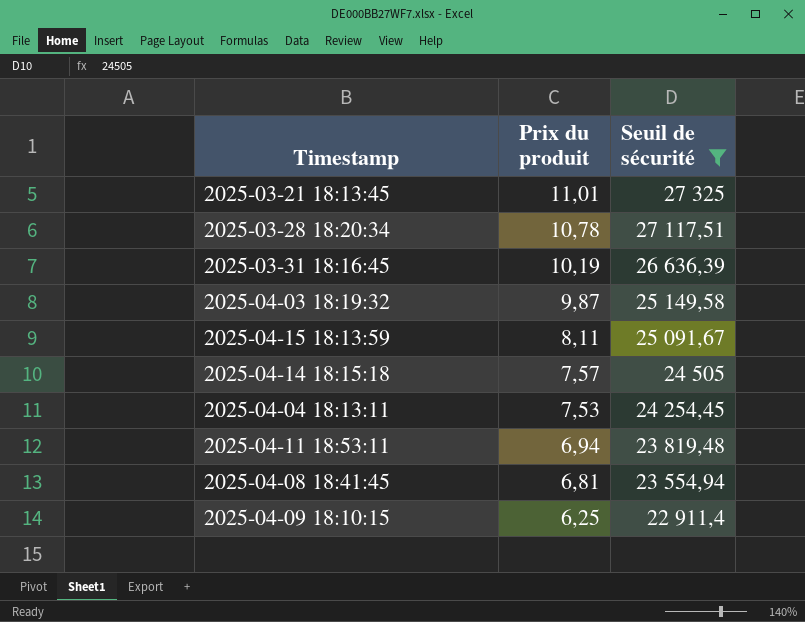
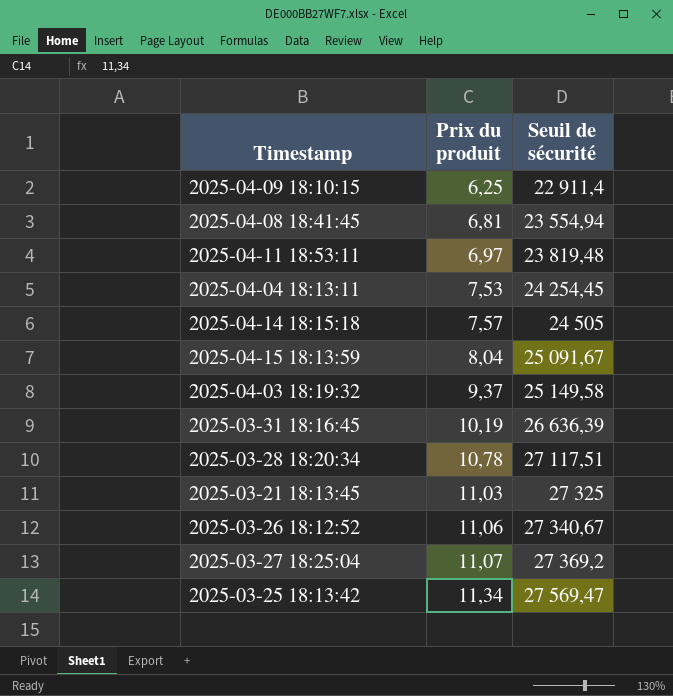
filter: Seuil de sécurité <= 27 325 -> none
row order: Prix du produit descending -> Prix du produit ascending
2025-04-11 18:53:11 | Prix du produit: 6,94 -> 6,97
2025-04-15 18:13:59 | Prix du produit: 8,11 -> 8,04
2025-04-03 18:19:32 | Prix du produit: 9,87 -> 9,37
2025-03-21 18:13:45 | Prix du produit: 11,01 -> 11,03

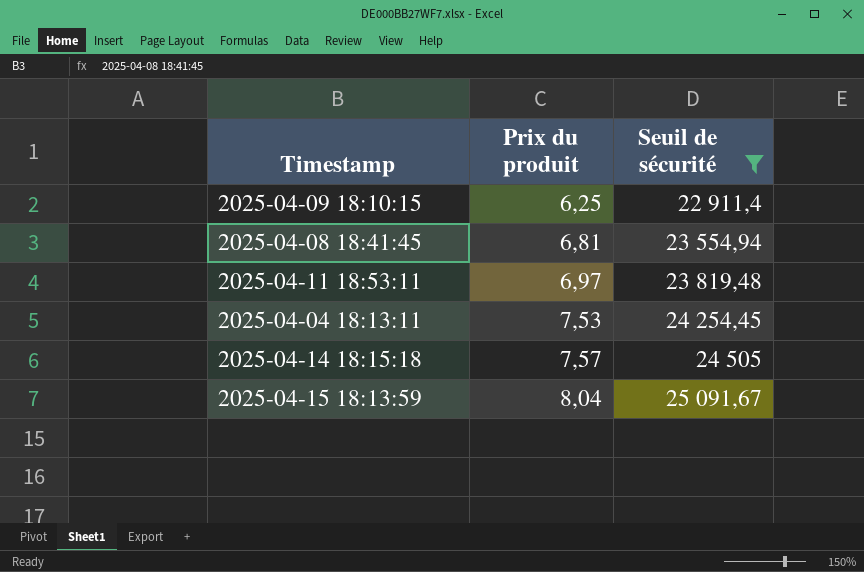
filter: none -> Seuil de sécurité <= 25 091,67

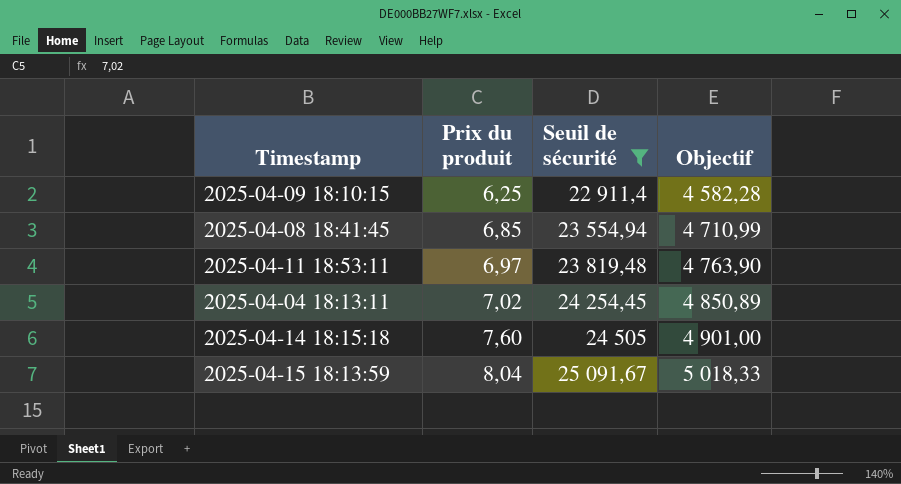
column Objectif | formula: none -> [Seuil de sécurité] * 0,2
2025-04-08 18:41:45 | Prix du produit: 6,81 -> 6,85
2025-04-04 18:13:11 | Prix du produit: 7,53 -> 7,02
2025-04-14 18:15:18 | Prix du produit: 7,57 -> 7,60

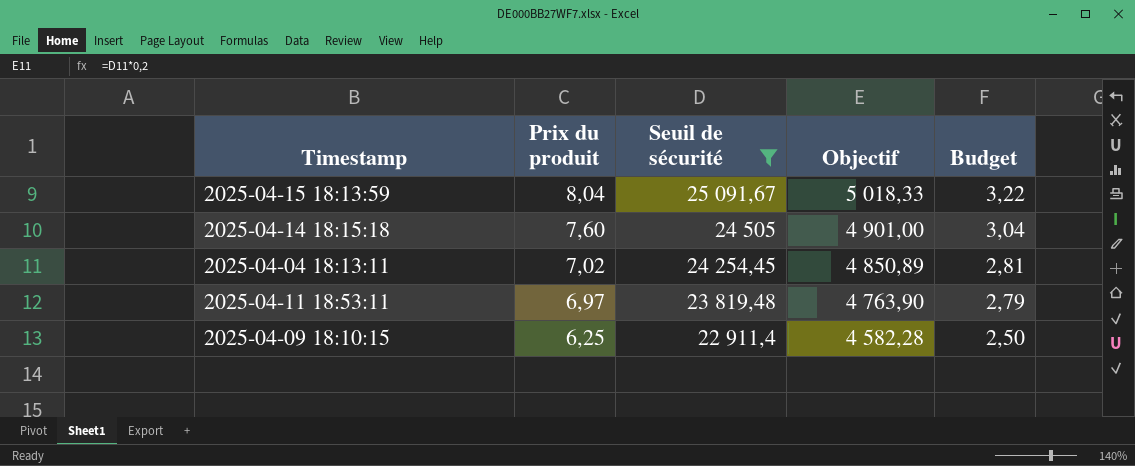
row order: Prix du produit ascending -> Prix du produit descending
column Budget | formula: none -> [Prix du produit] * 0,4
row 2025-04-08 18:41:45: 6,85 | 23 554,94 | 4 710,99 -> none

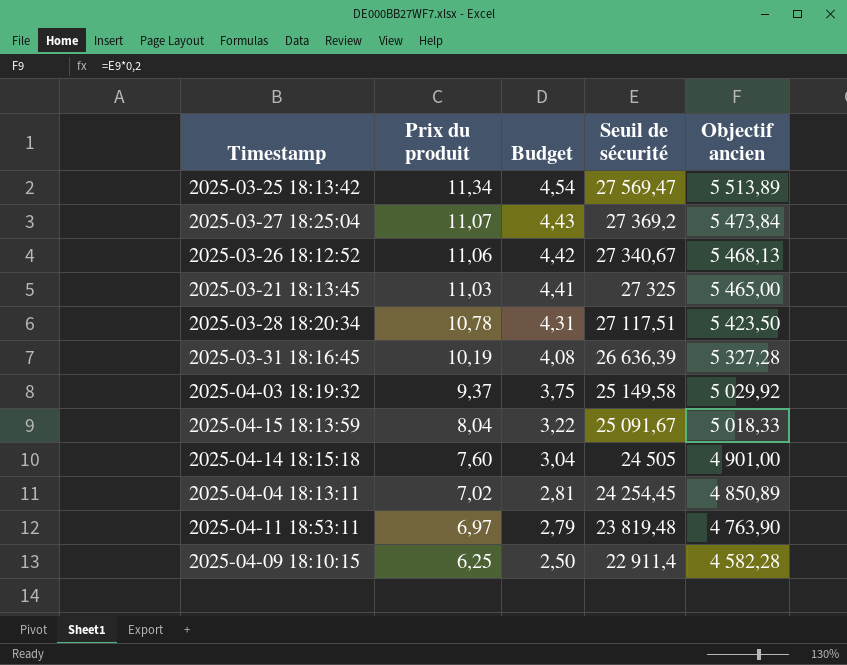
filter: Seuil de sécurité <= 25 091,67 -> none
column Budget | position: 5 -> 3
column name: Objectif -> Objectif ancien

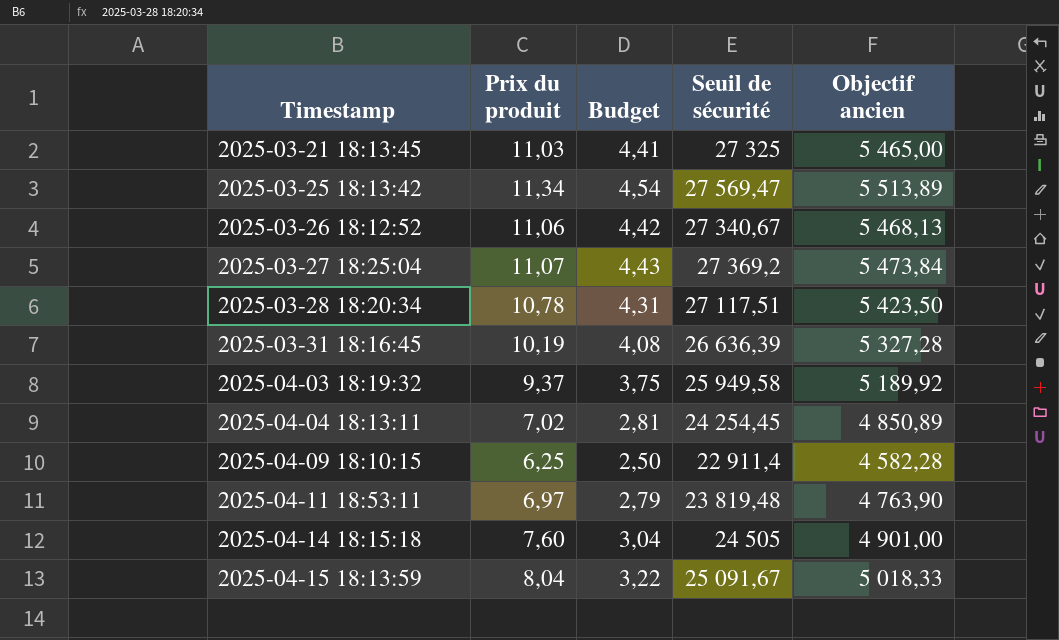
row order: Prix du produit descending -> Timestamp ascending
2025-04-03 18:19:32 | Seuil de sécurité: 25 149,58 -> 25 949,58
2025-04-03 18:19:32 | Objectif ancien: 5 029,92 -> 5 189,92

